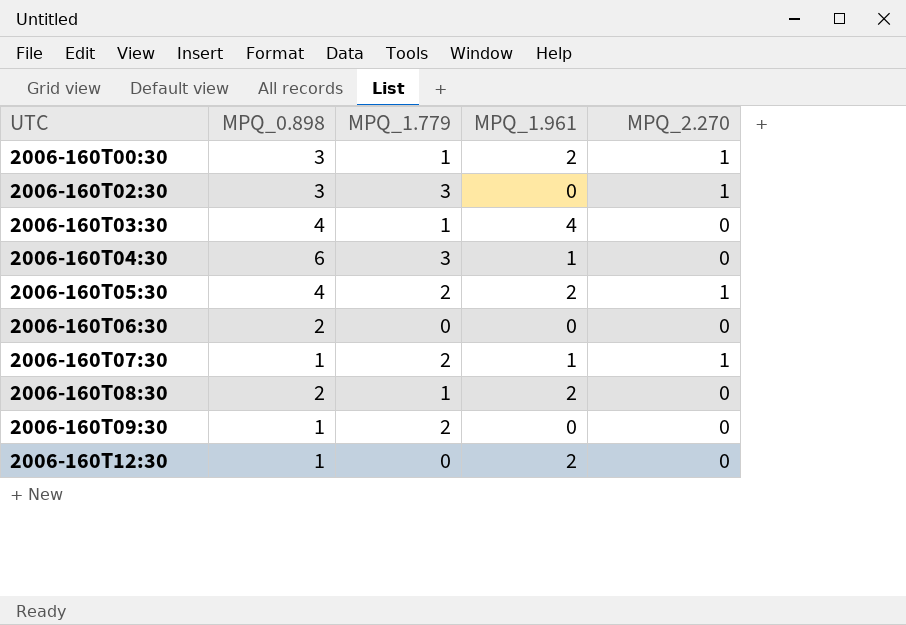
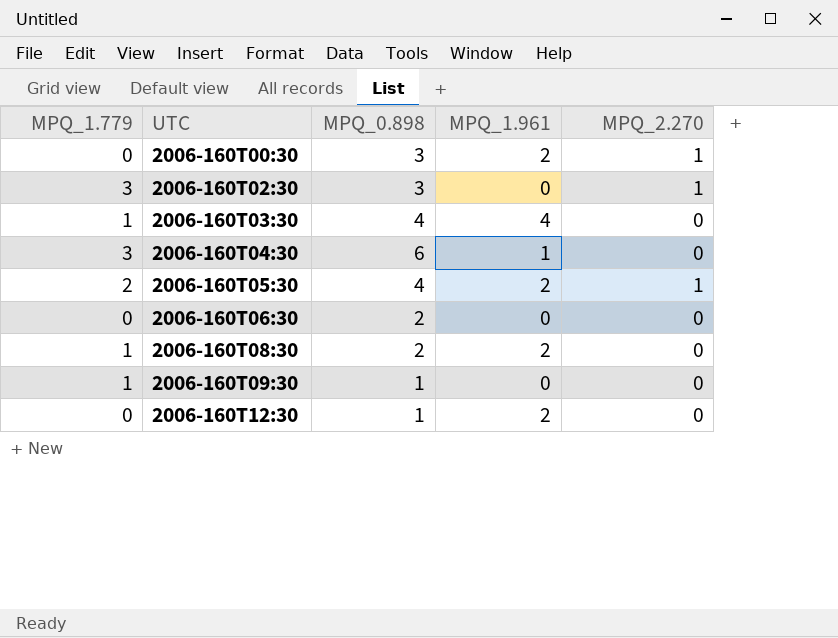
column MPQ_1.779 | position: 3 -> 1
row 2006-160T07:30: 1 | 2 | 1 | 1 -> none
2006-160T00:30 | MPQ_1.779: 1 -> 0
2006-160T09:30 | MPQ_1.779: 2 -> 1

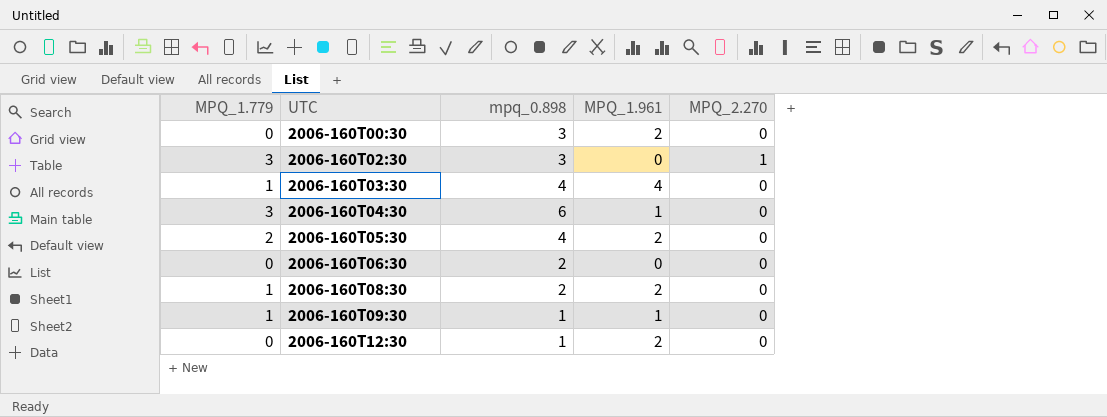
column name: MPQ_0.898 -> mpq_0.898
2006-160T00:30 | MPQ_2.270: 1 -> 0
2006-160T05:30 | MPQ_2.270: 1 -> 0
2006-160T09:30 | MPQ_1.961: 0 -> 1

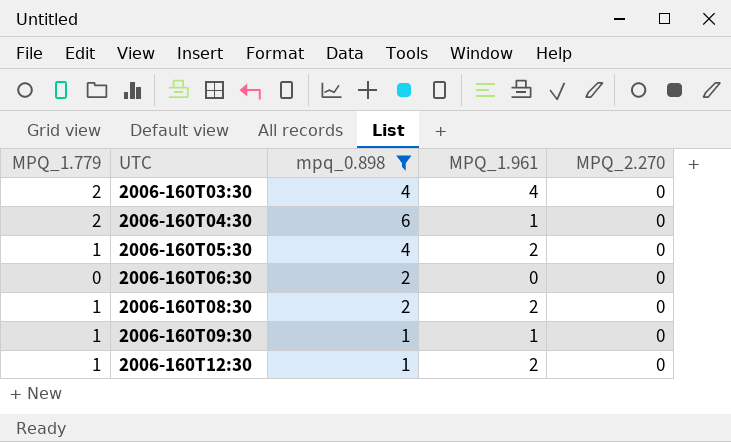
filter: none -> mpq_0.898 != 3
2006-160T03:30 | MPQ_1.779: 1 -> 2
2006-160T04:30 | MPQ_1.779: 3 -> 2
2006-160T05:30 | MPQ_1.779: 2 -> 1
2006-160T12:30 | MPQ_1.779: 0 -> 1

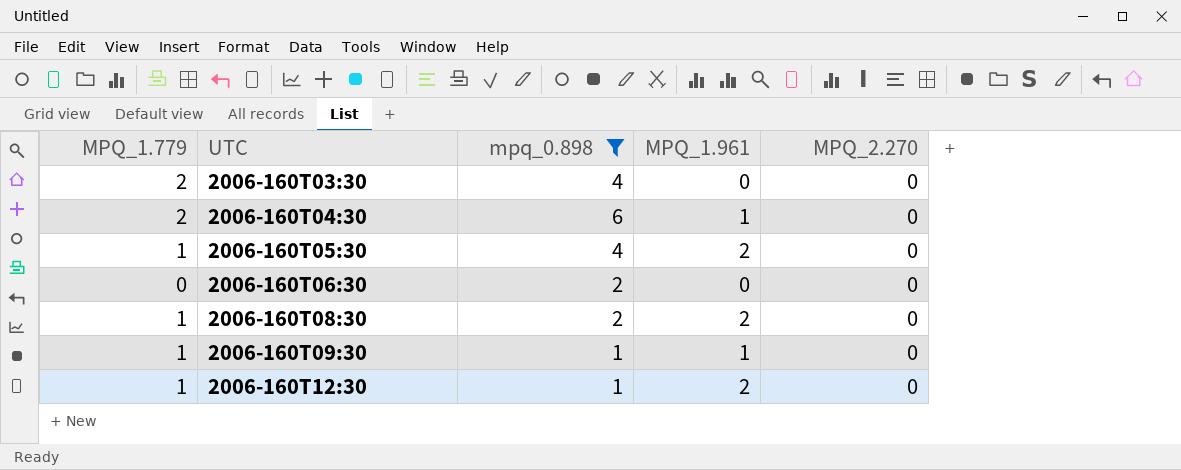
2006-160T03:30 | MPQ_1.961: 4 -> 0

